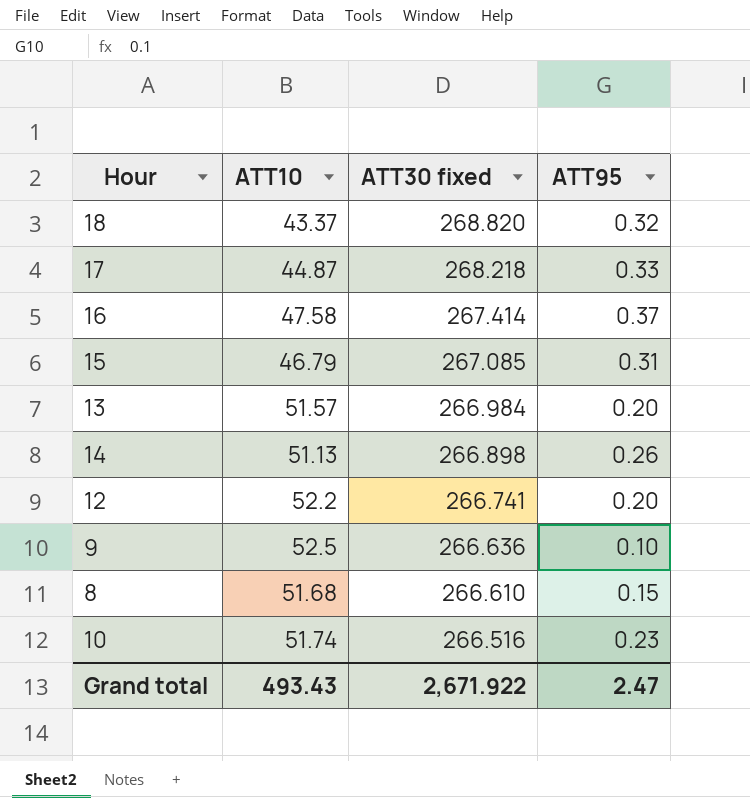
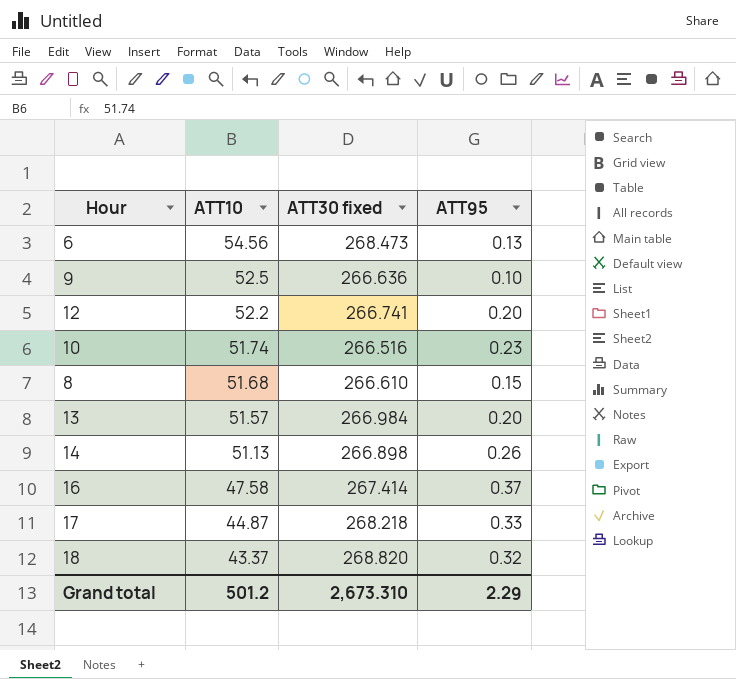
row order: ATT30 fixed descending -> ATT10 descending
row 15: 46.79 | 267.085 | 0.31 -> none
row 6: none -> 54.56 | 268.473 | 0.13
Grand total | ATT10: 493.43 -> 501.2
Grand total | ATT30 fixed: 2,671.922 -> 2,673.310
Grand total | ATT95: 2.47 -> 2.29

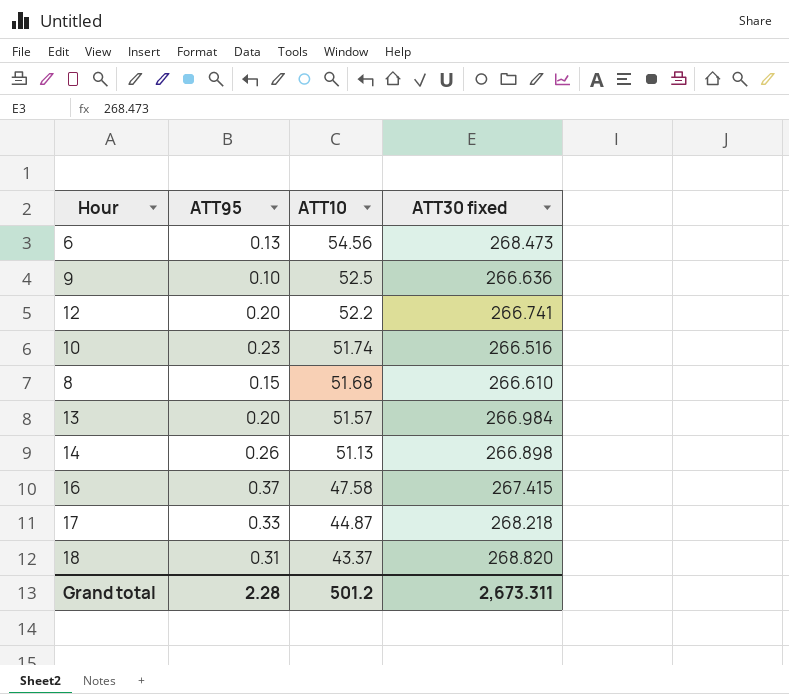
column ATT95 | position: 4 -> 2
16 | ATT30 fixed: 267.414 -> 267.415
18 | ATT95: 0.32 -> 0.31
Grand total | ATT95: 2.29 -> 2.28
Grand total | ATT30 fixed: 2,673.310 -> 2,673.311

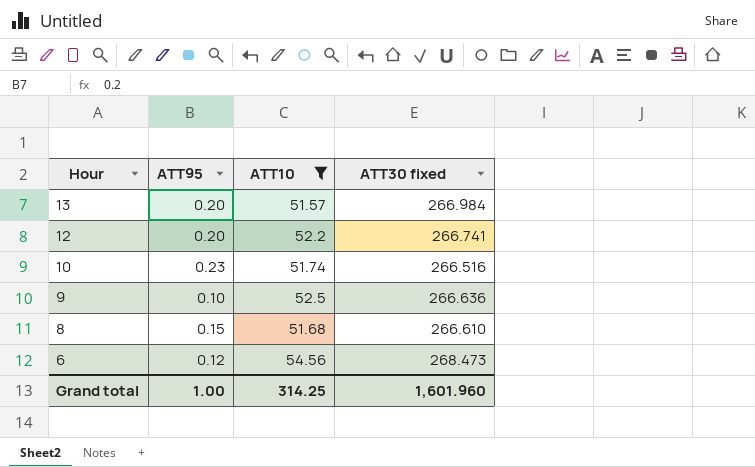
filter: none -> ATT10 >= 51.57
row order: ATT10 descending -> Hour descending
6 | ATT95: 0.13 -> 0.12
Grand total | ATT95: 2.28 -> 1.00
Grand total | ATT10: 501.2 -> 314.25
Grand total | ATT30 fixed: 2,673.311 -> 1,601.960

